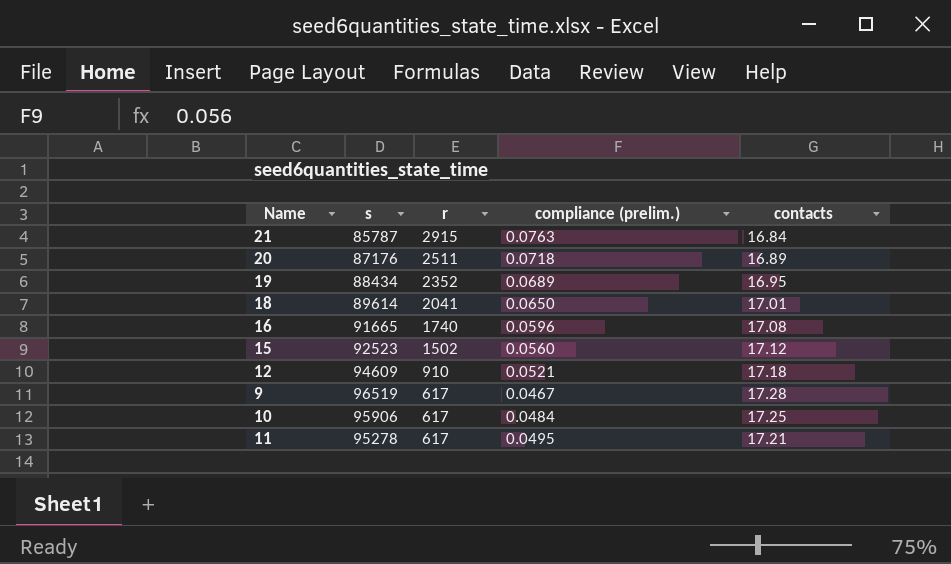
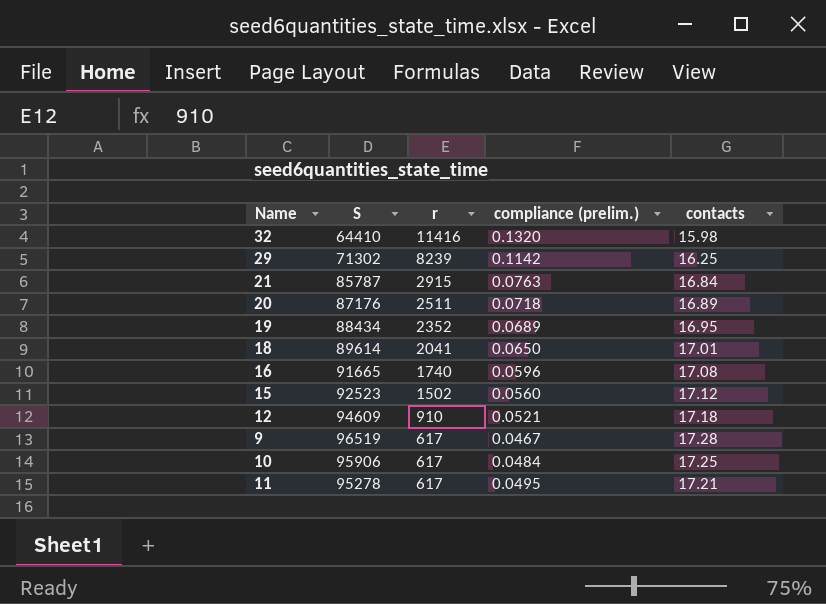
column name: s -> S
row 32: none -> 64410 | 11416 | 0.1320 | 15.98
row 29: none -> 71302 | 8239 | 0.1142 | 16.25

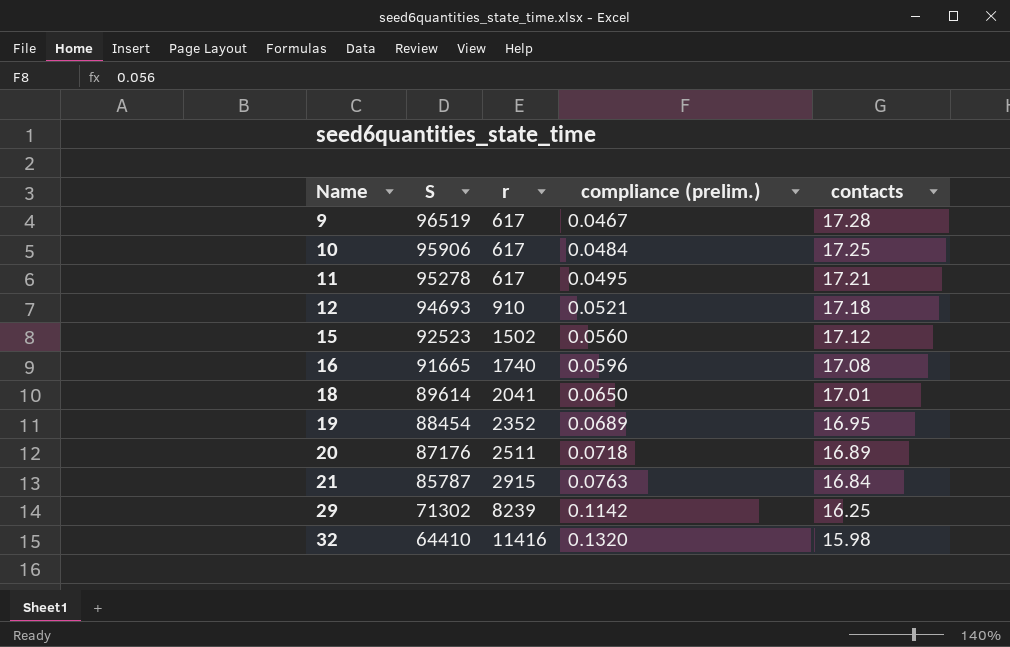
row order: r descending -> Name ascending
12 | S: 94609 -> 94693
19 | S: 88434 -> 88454

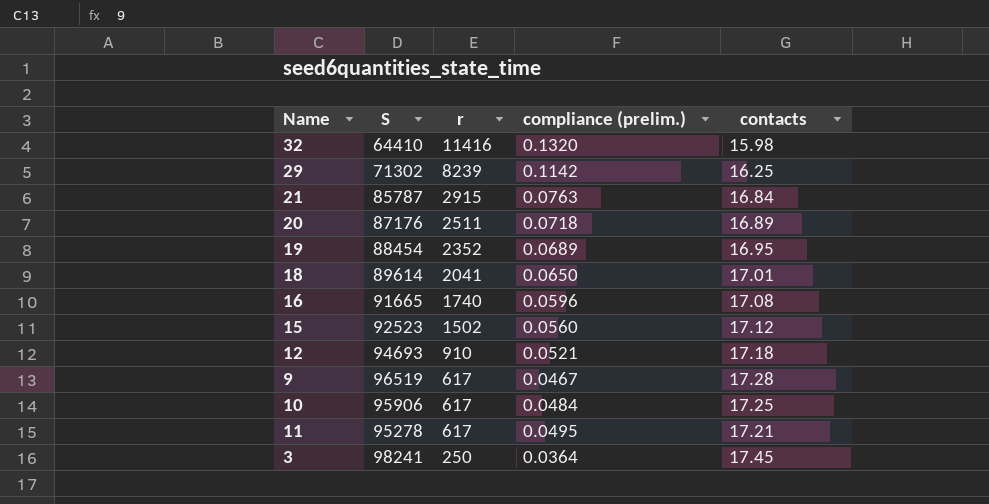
row order: Name ascending -> r descending
row 3: none -> 98241 | 250 | 0.0364 | 17.45

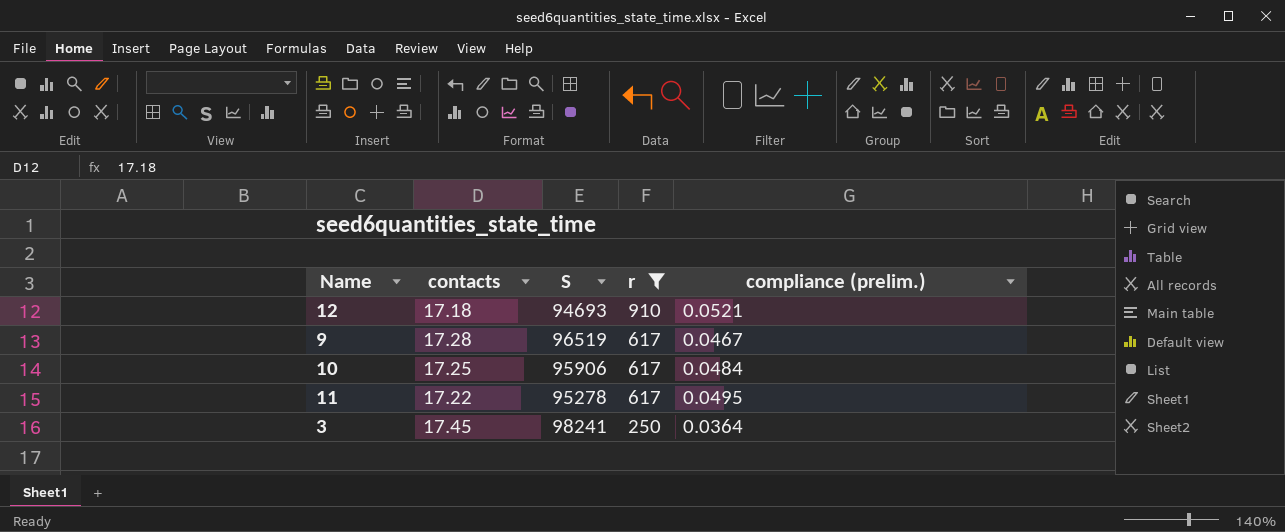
filter: none -> r <= 910
column contacts | position: 5 -> 2
11 | contacts: 17.21 -> 17.22

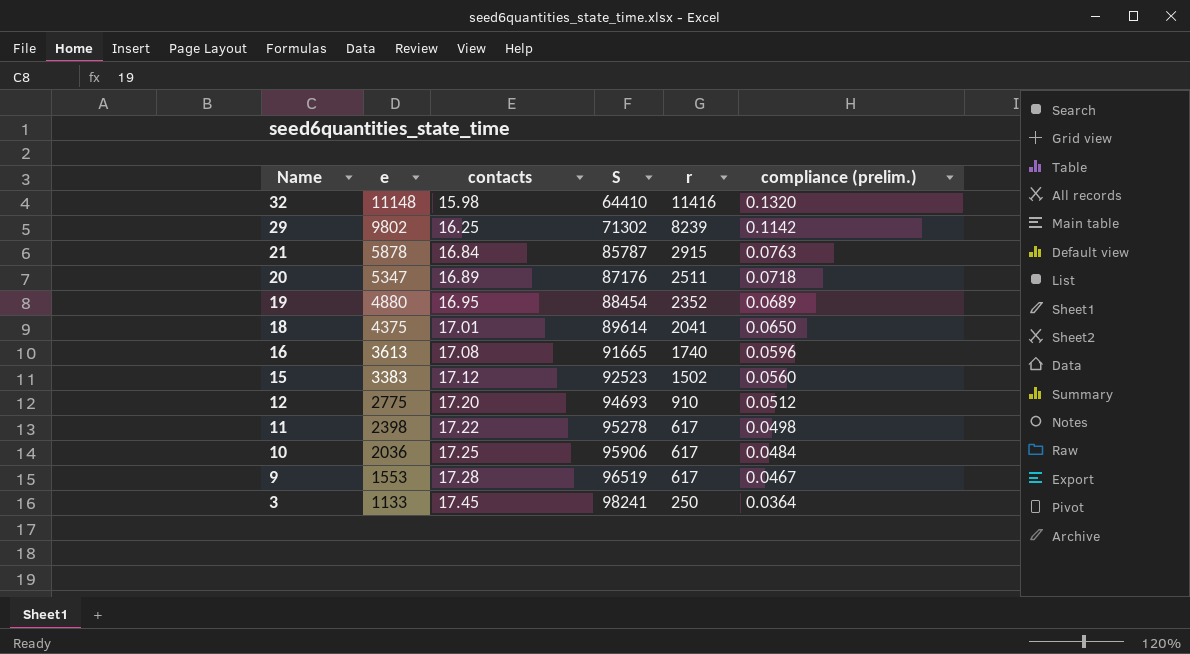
filter: r <= 910 -> none
row order: r descending -> Name descending
column e | position: none -> 2
12 | contacts: 17.18 -> 17.20
12 | compliance (prelim.): 0.0521 -> 0.0512
11 | compliance (prelim.): 0.0495 -> 0.0498

